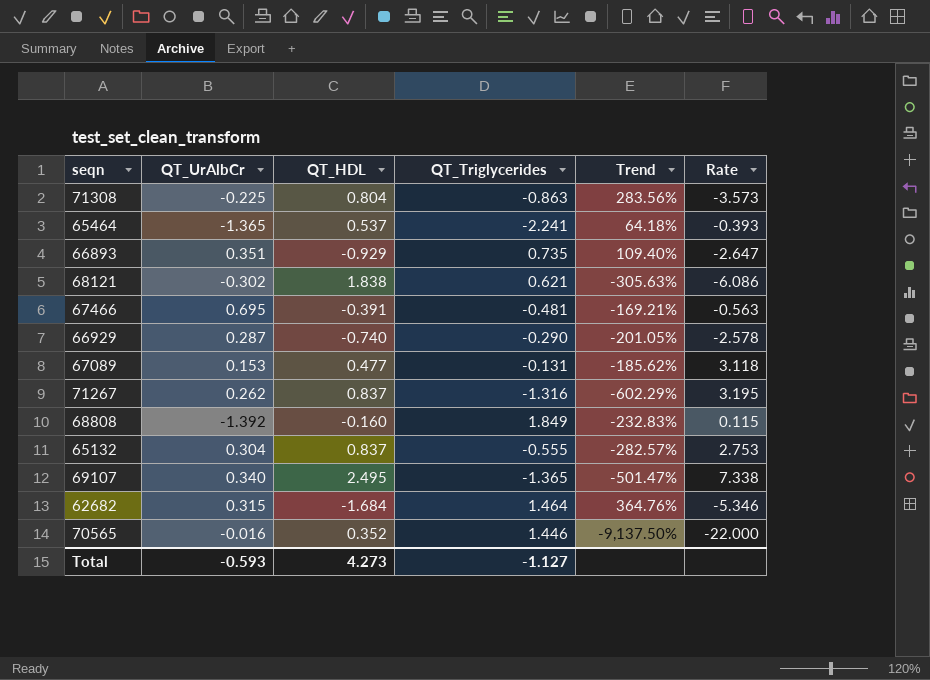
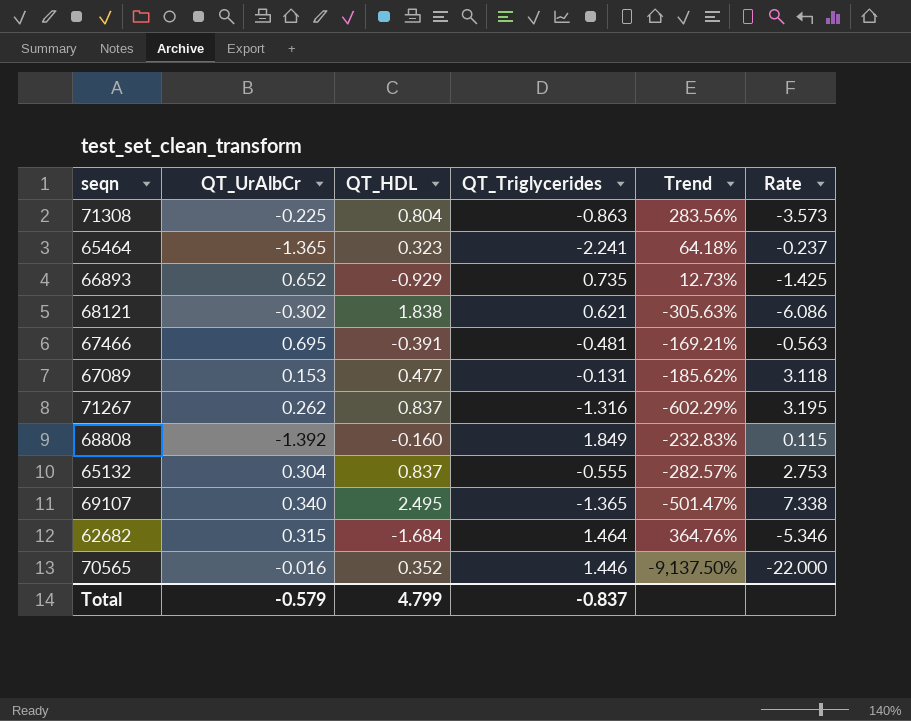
row 66929: 0.287 | -0.740 | -0.290 | -201.05% | -2.578 -> none
65464 | QT_HDL: 0.537 -> 0.323
65464 | Rate: -0.393 -> -0.237
66893 | QT_UrAlbCr: 0.351 -> 0.652
66893 | Trend: 109.40% -> 12.73%
66893 | Rate: -2.647 -> -1.425
Total | QT_UrAlbCr: -0.593 -> -0.579
Total | QT_HDL: 4.273 -> 4.799
Total | QT_Triglycerides: -1.127 -> -0.837

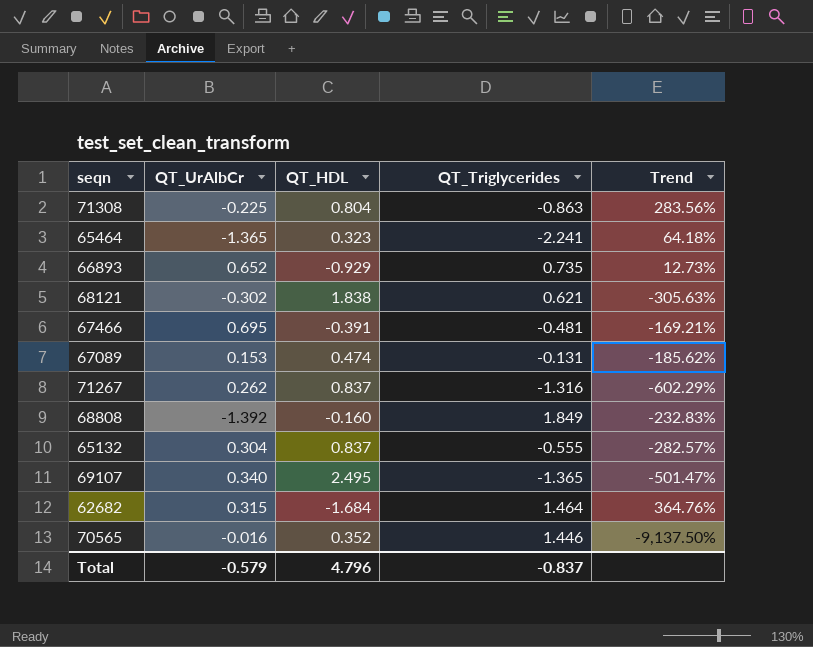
column Rate | formula: [QT_HDL] / [QT_UrAlbCr] -> none
67089 | QT_HDL: 0.477 -> 0.474
Total | QT_HDL: 4.799 -> 4.796

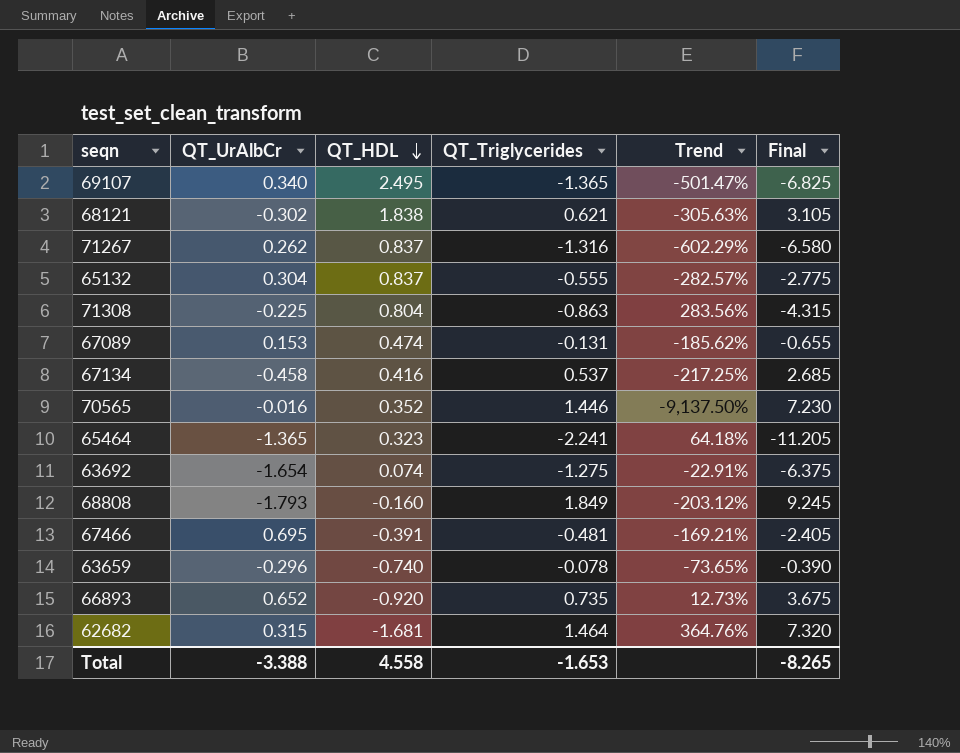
row order: none -> QT_HDL descending
column Final | formula: none -> [QT_Triglycerides] * 5
row 67134: none -> -0.458 | 0.416 | 0.537 | -217.25% | 2.685
row 63692: none -> -1.654 | 0.074 | -1.275 | -22.91% | -6.375
68808 | QT_UrAlbCr: -1.392 -> -1.793
68808 | Trend: -232.83% -> -203.12%
row 63659: none -> -0.296 | -0.740 | -0.078 | -73.65% | -0.390
66893 | QT_HDL: -0.929 -> -0.920
62682 | QT_HDL: -1.684 -> -1.681
Total | QT_UrAlbCr: -0.579 -> -3.388
Total | QT_HDL: 4.796 -> 4.558
Total | QT_Triglycerides: -0.837 -> -1.653

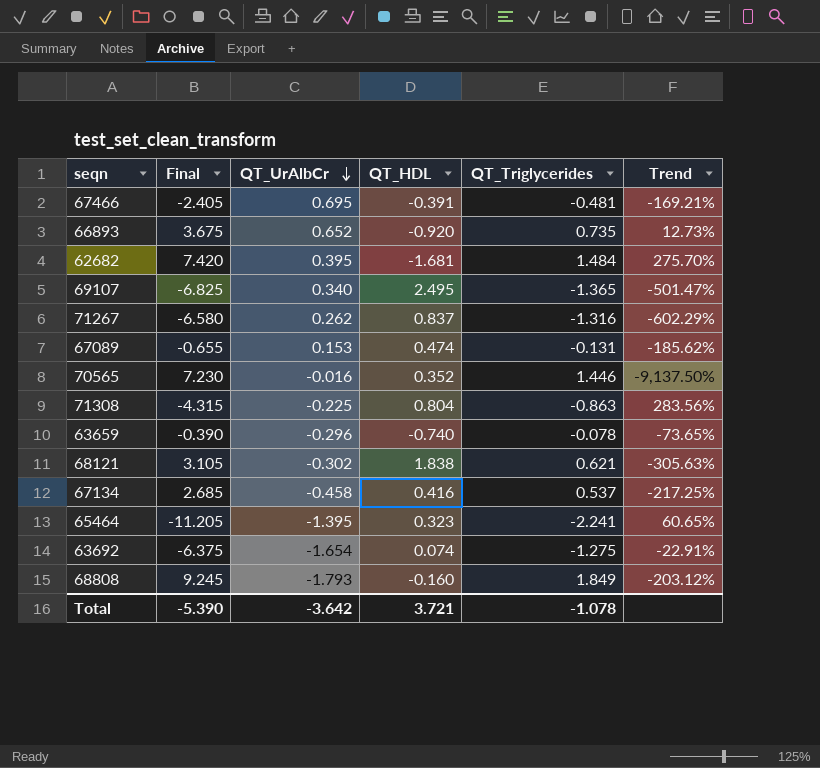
row order: QT_HDL descending -> QT_UrAlbCr descending
column Final | position: 6 -> 2
row 65132: 0.304 | 0.837 | -0.555 | -282.57% | -2.775 -> none
62682 | Final: 7.320 -> 7.420
62682 | QT_UrAlbCr: 0.315 -> 0.395
62682 | QT_Triglycerides: 1.464 -> 1.484
62682 | Trend: 364.76% -> 275.70%
65464 | QT_UrAlbCr: -1.365 -> -1.395
65464 | Trend: 64.18% -> 60.65%
Total | Final: -8.265 -> -5.390
Total | QT_UrAlbCr: -3.388 -> -3.642
Total | QT_HDL: 4.558 -> 3.721
Total | QT_Triglycerides: -1.653 -> -1.078

